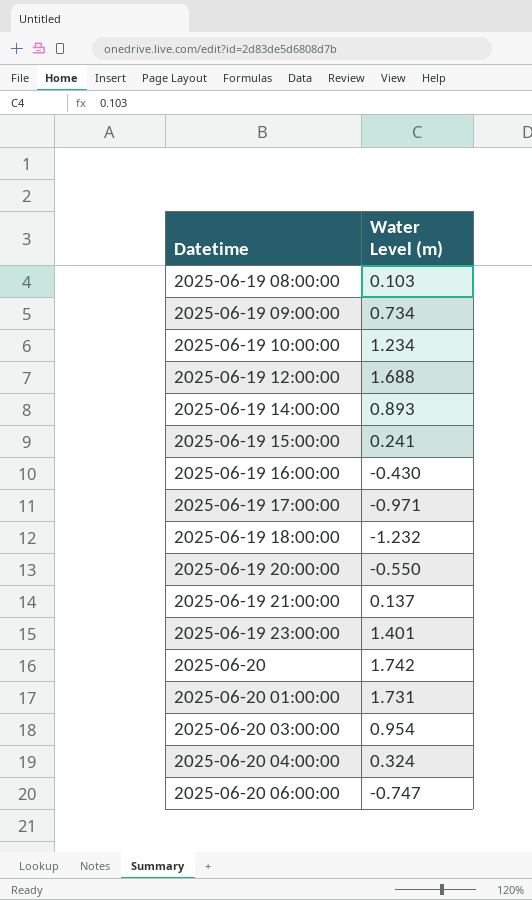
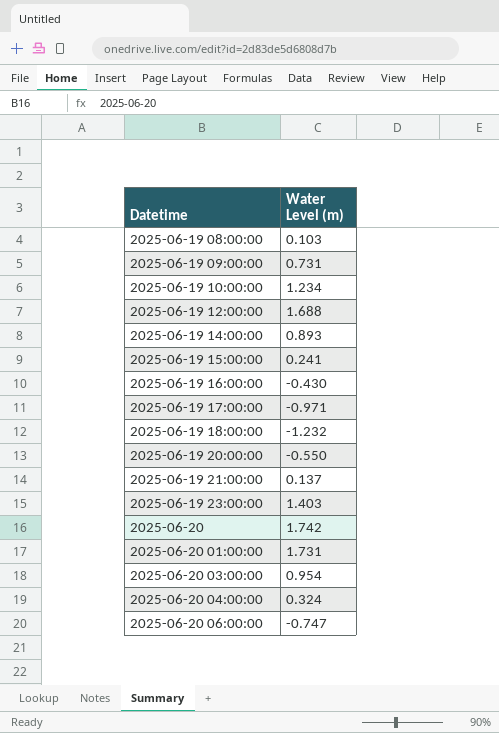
2025-06-19 09:00:00 | Water Level (m): 0.734 -> 0.731
2025-06-19 23:00:00 | Water Level (m): 1.401 -> 1.403

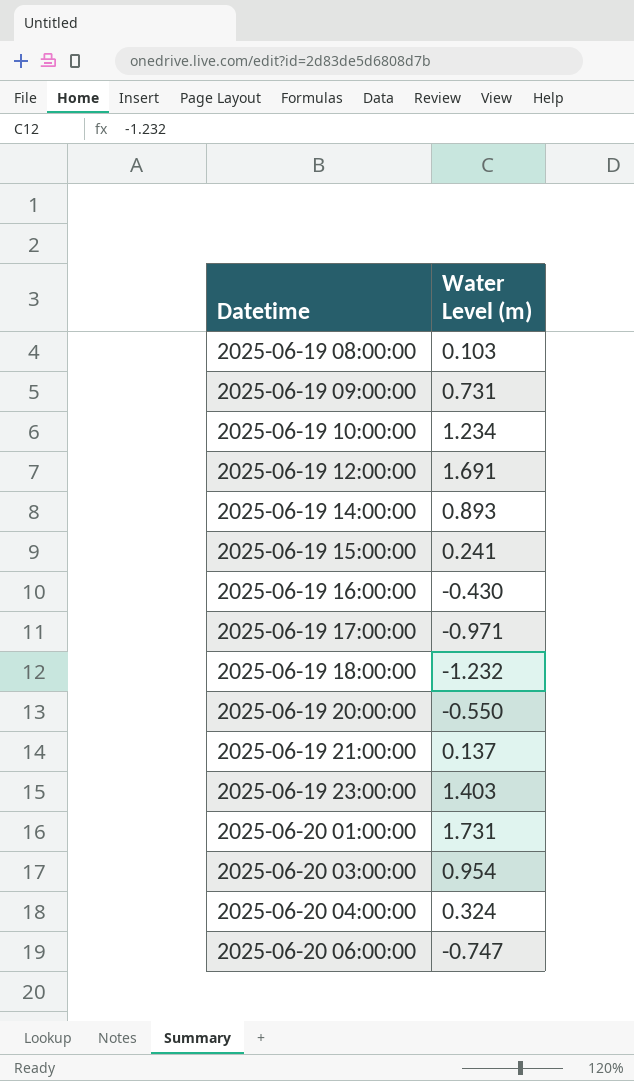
row 2025-06-20: 1.742 -> none
2025-06-19 12:00:00 | Water Level (m): 1.688 -> 1.691

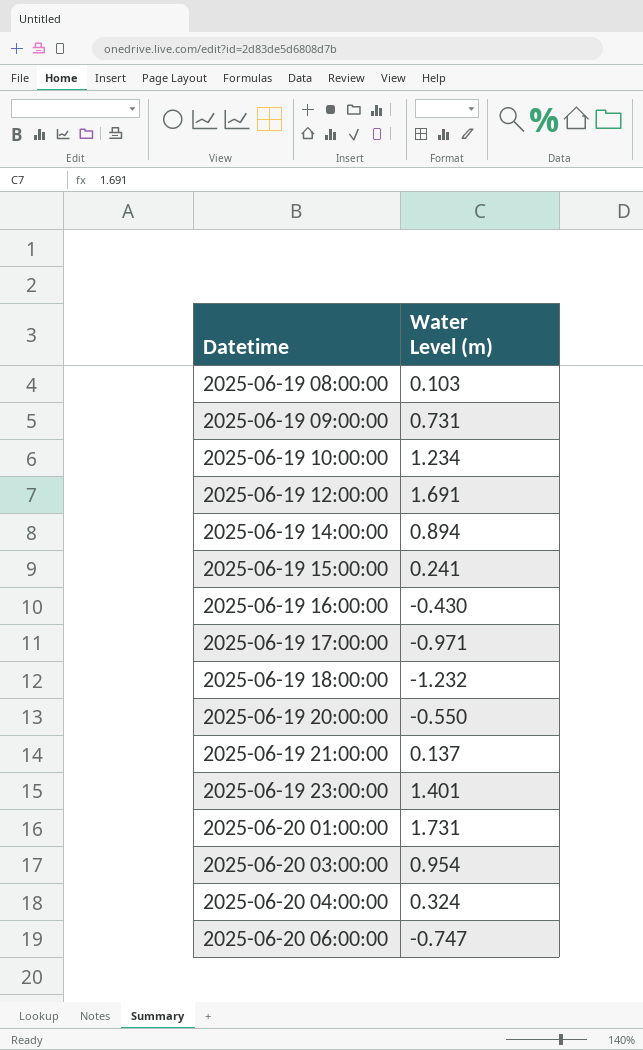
2025-06-19 14:00:00 | Water Level (m): 0.893 -> 0.894
2025-06-19 23:00:00 | Water Level (m): 1.403 -> 1.401

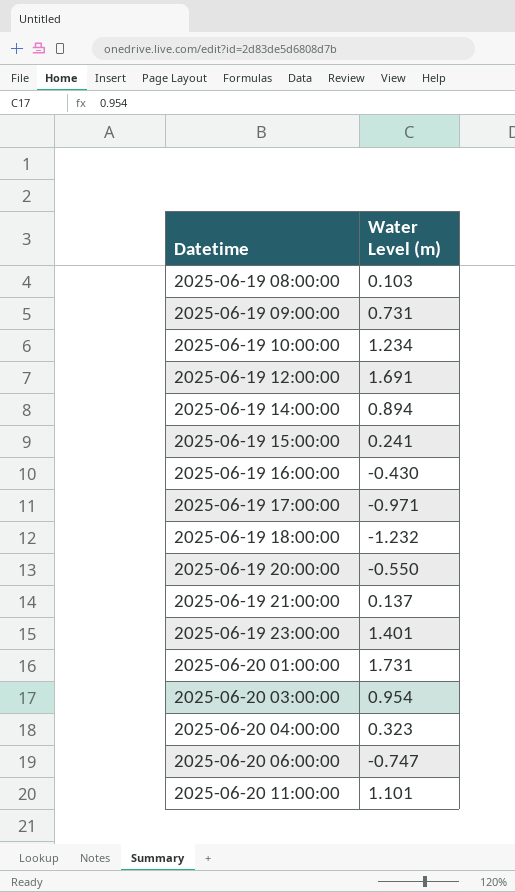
2025-06-20 04:00:00 | Water Level (m): 0.324 -> 0.323
row 2025-06-20 11:00:00: none -> 1.101

